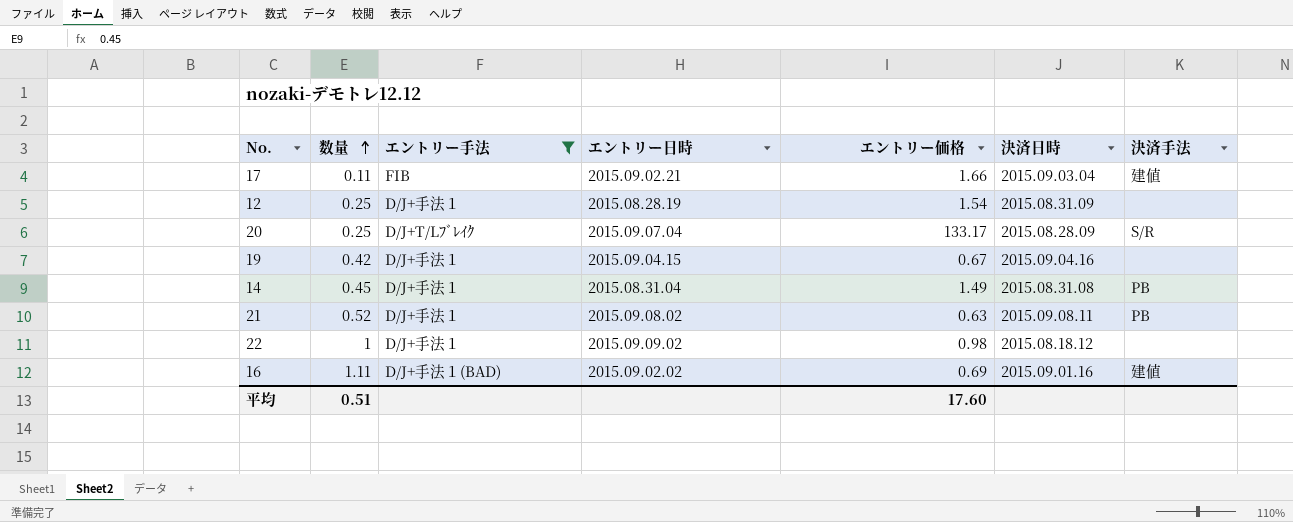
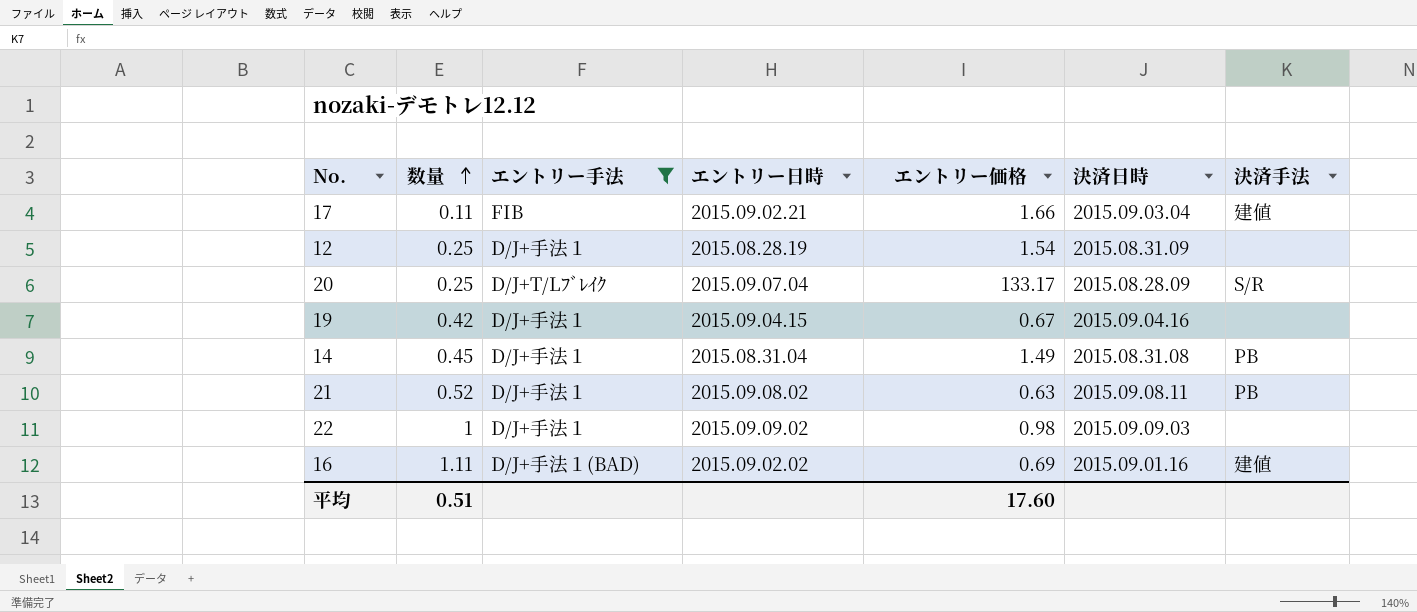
22 | 決済日時: 2015.08.18.12 -> 2015.09.09.03

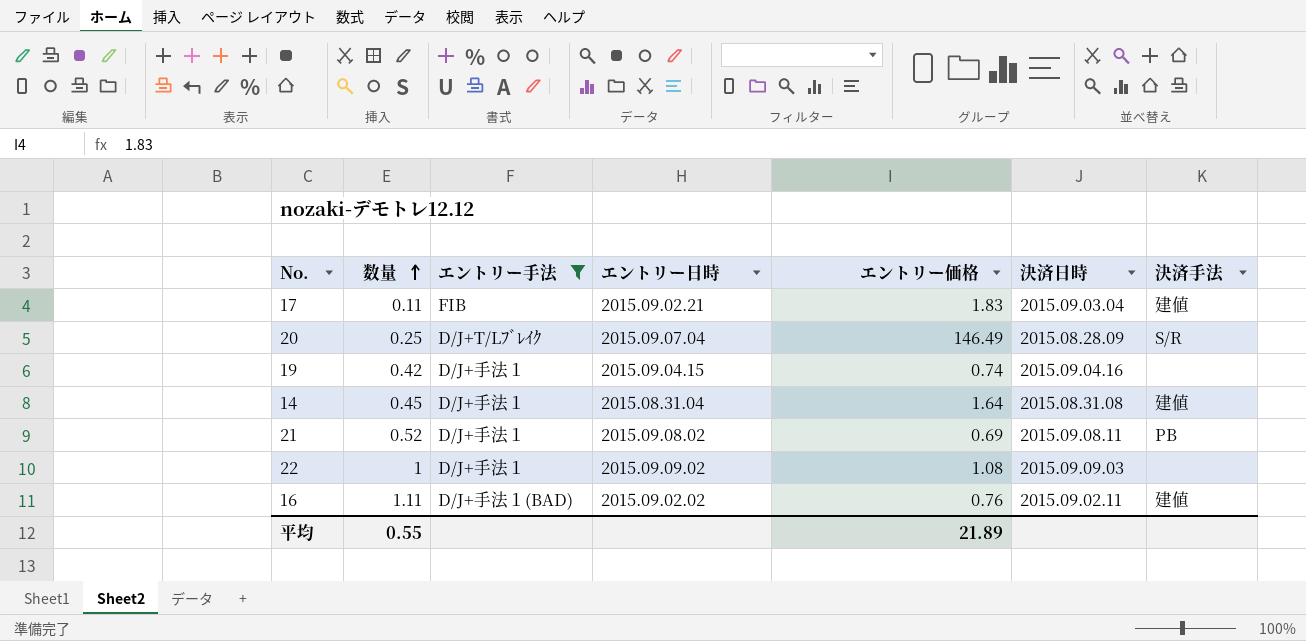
row 12: 0.25 | D/J+手法１ | 2015.08.28.19 | 1.54 | 2015.08.31.09 | none -> none
17 | エントリー価格: 1.66 -> 1.83
20 | エントリー価格: 133.17 -> 146.49
19 | エントリー価格: 0.67 -> 0.74
14 | エントリー価格: 1.49 -> 1.64
14 | 決済手法: PB -> 建値
21 | エントリー価格: 0.63 -> 0.69
22 | エントリー価格: 0.98 -> 1.08
16 | エントリー価格: 0.69 -> 0.76
16 | 決済日時: 2015.09.01.16 -> 2015.09.02.11
平均 | 数量: 0.51 -> 0.55
平均 | エントリー価格: 17.60 -> 21.89

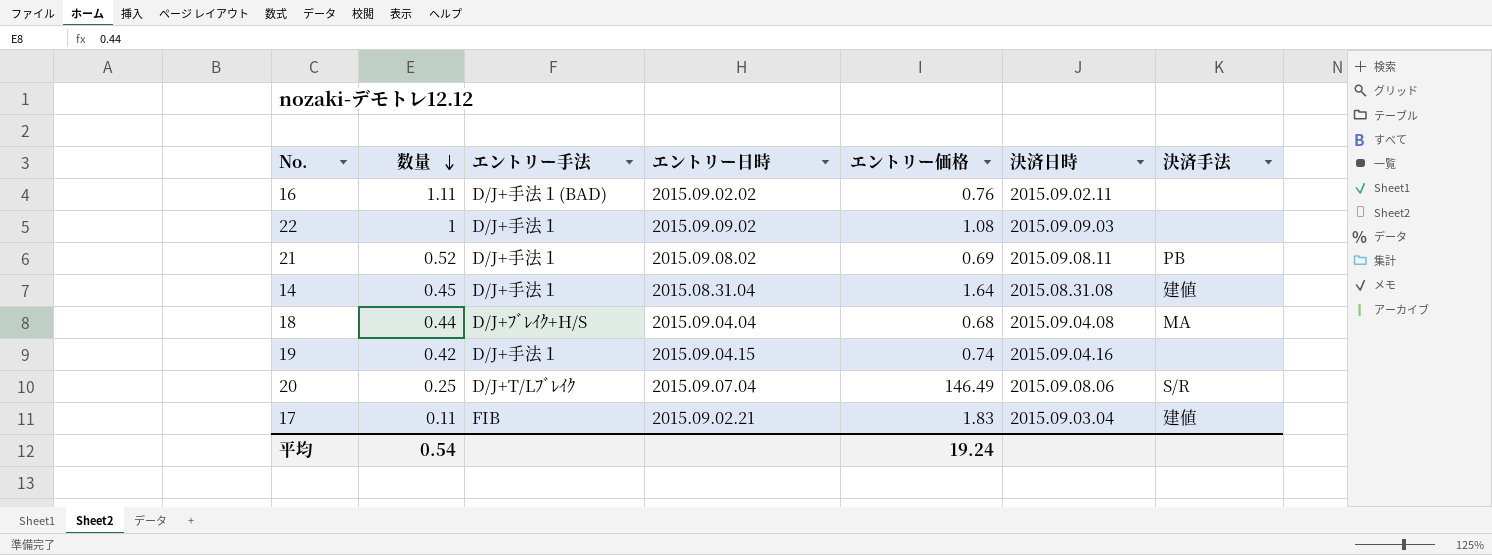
filter: エントリー手法 != D/J+ﾌﾞﾚｲｸ+H/S -> none
row order: 数量 ascending -> 数量 descending
16 | 決済手法: 建値 -> none
20 | 決済日時: 2015.08.28.09 -> 2015.09.08.06
平均 | 数量: 0.55 -> 0.54
平均 | エントリー価格: 21.89 -> 19.24

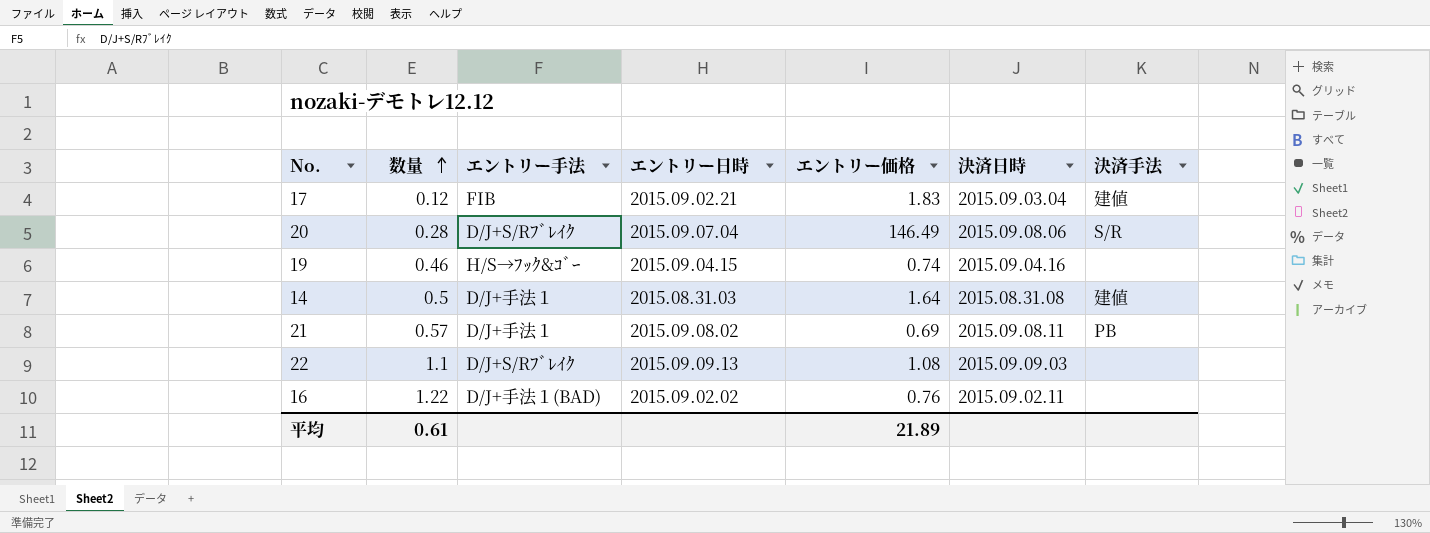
row order: 数量 descending -> 数量 ascending
row 18: 0.44 | D/J+ﾌﾞﾚｲｸ+H/S | 2015.09.04.04 | 0.68 | 2015.09.04.08 | MA -> none
17 | 数量: 0.11 -> 0.12
20 | 数量: 0.25 -> 0.28
20 | エントリー手法: D/J+T/Lﾌﾞﾚｲｸ -> D/J+S/Rﾌﾞﾚｲｸ
19 | 数量: 0.42 -> 0.46
19 | エントリー手法: D/J+手法１ -> H/S→ﾌｯｸ&ｺﾞｰ
14 | 数量: 0.45 -> 0.5
14 | エントリー日時: 2015.08.31.04 -> 2015.08.31.03
21 | 数量: 0.52 -> 0.57
22 | 数量: 1 -> 1.1
22 | エントリー手法: D/J+手法１ -> D/J+S/Rﾌﾞﾚｲｸ
22 | エントリー日時: 2015.09.09.02 -> 2015.09.09.13
16 | 数量: 1.11 -> 1.22
平均 | 数量: 0.54 -> 0.61
平均 | エントリー価格: 19.24 -> 21.89

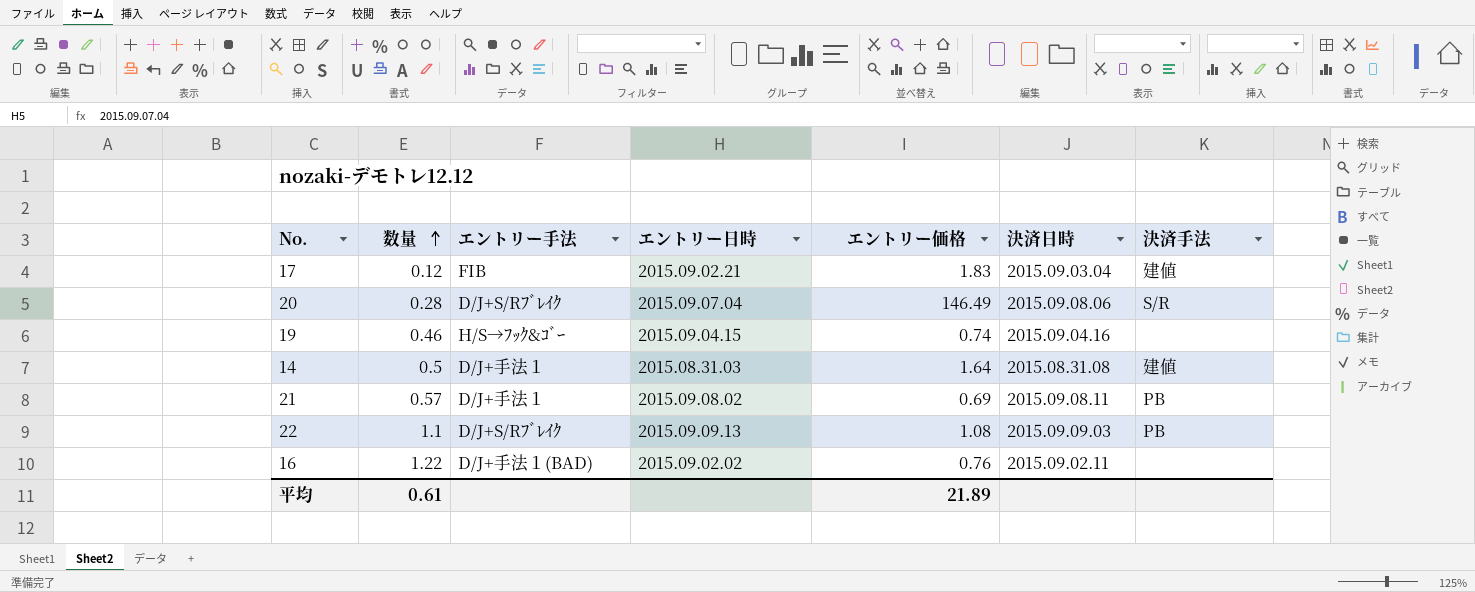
22 | 決済手法: none -> PB

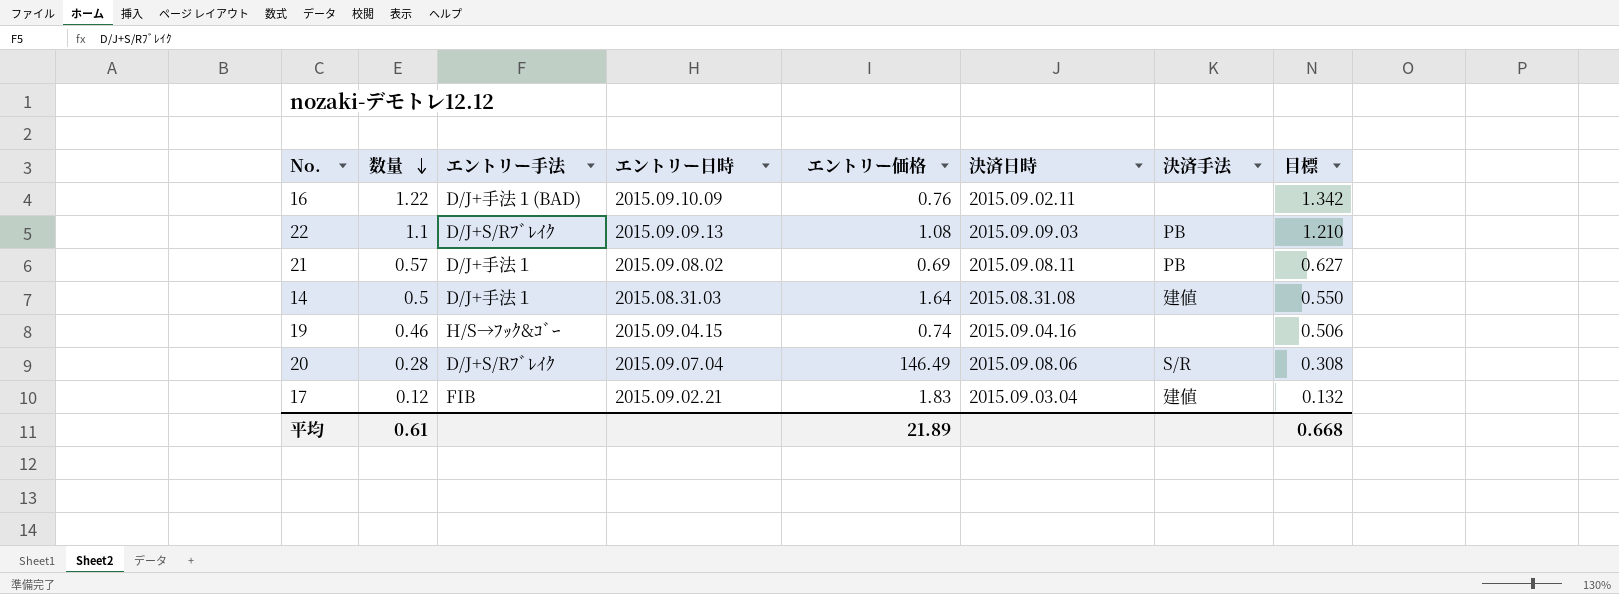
row order: 数量 ascending -> 数量 descending
column 目標 | formula: none -> [数量] * 1.1
16 | エントリー日時: 2015.09.02.02 -> 2015.09.10.09

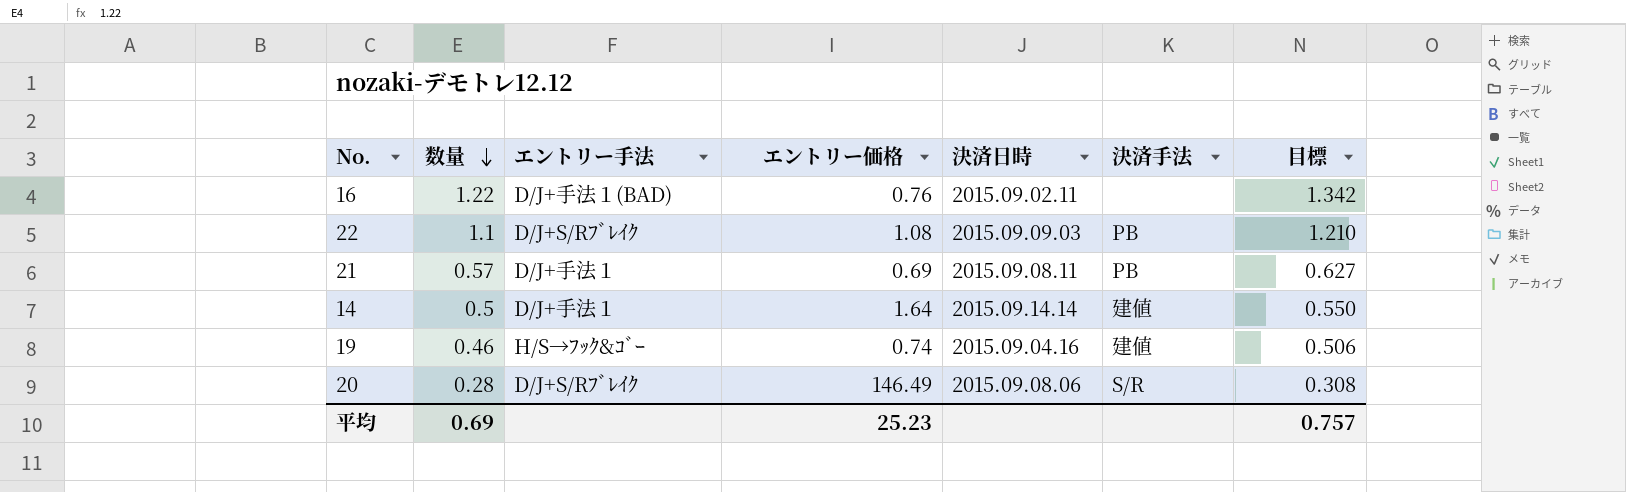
column エントリー日時 | position: 4 -> none
row 17: 0.12 | FIB | 2015.09.02.21 | 1.83 | 2015.09.03.04 | 建値 | 0.132 -> none
14 | 決済日時: 2015.08.31.08 -> 2015.09.14.14
19 | 決済手法: none -> 建値
平均 | 数量: 0.61 -> 0.69
平均 | エントリー価格: 21.89 -> 25.23
平均 | 目標: 0.668 -> 0.757

